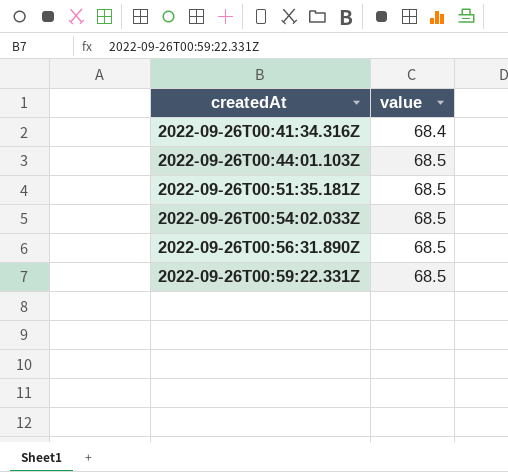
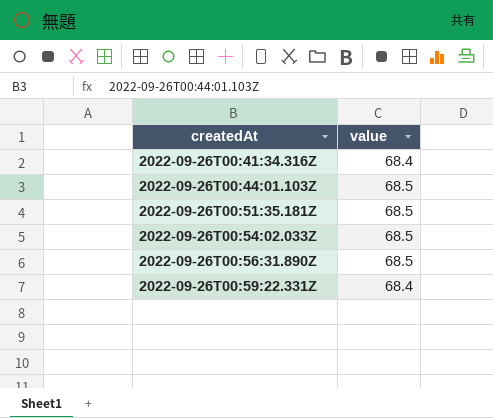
2022-09-26T00:59:22.331Z | value: 68.5 -> 68.4

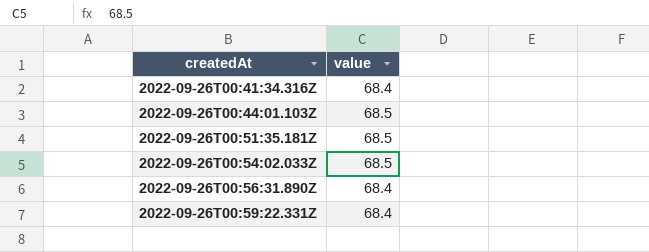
2022-09-26T00:56:31.890Z | value: 68.5 -> 68.4

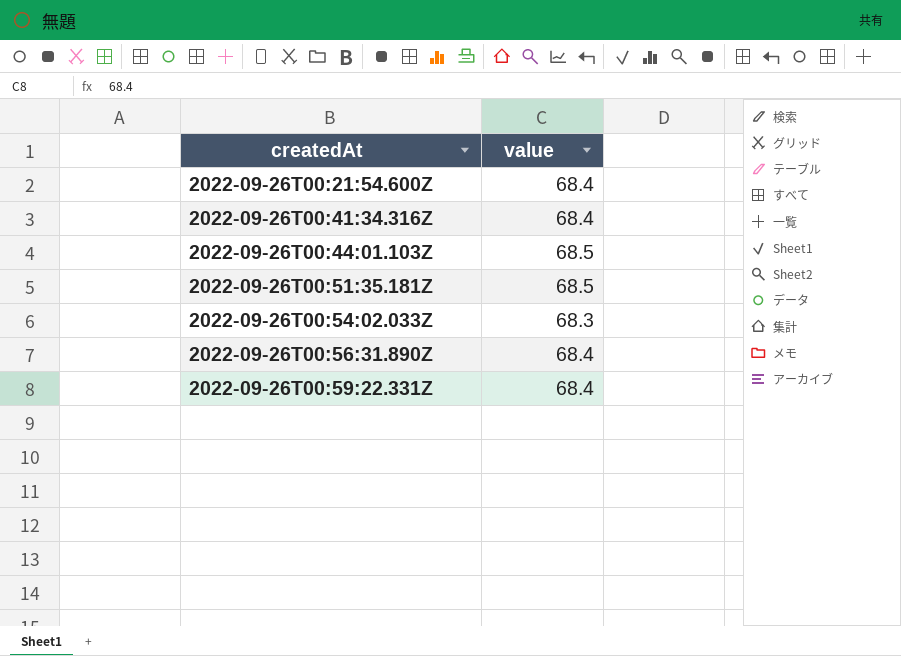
row 2022-09-26T00:21:54.600Z: none -> 68.4
2022-09-26T00:54:02.033Z | value: 68.5 -> 68.3

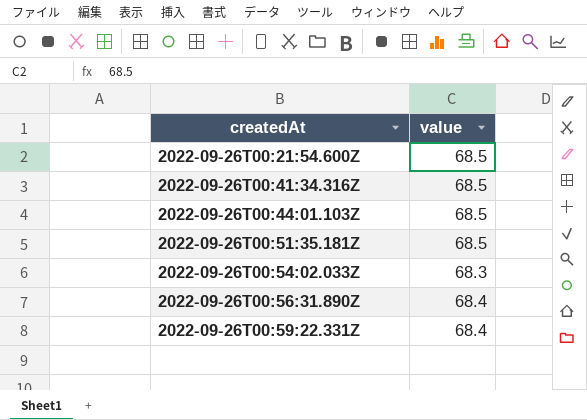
2022-09-26T00:21:54.600Z | value: 68.4 -> 68.5
2022-09-26T00:41:34.316Z | value: 68.4 -> 68.5

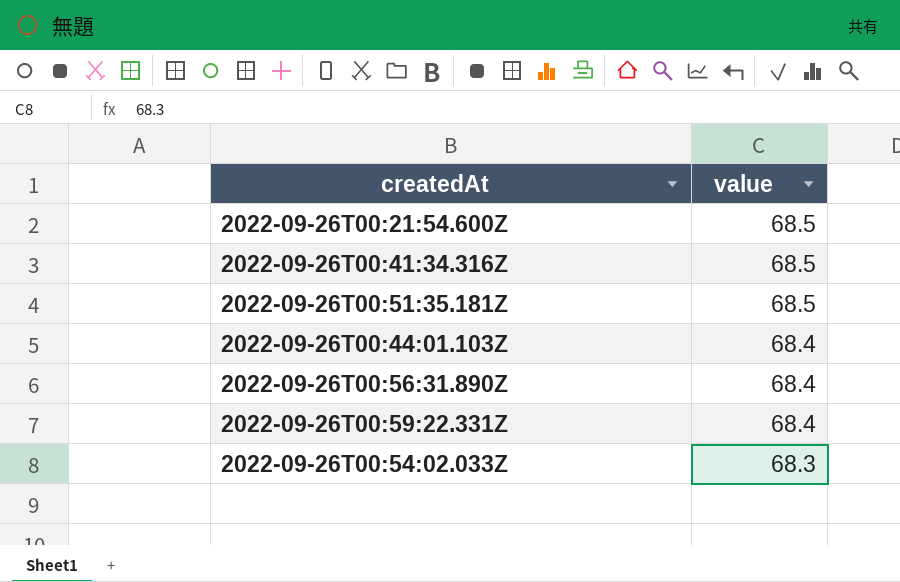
row order: createdAt ascending -> value descending
2022-09-26T00:44:01.103Z | value: 68.5 -> 68.4

